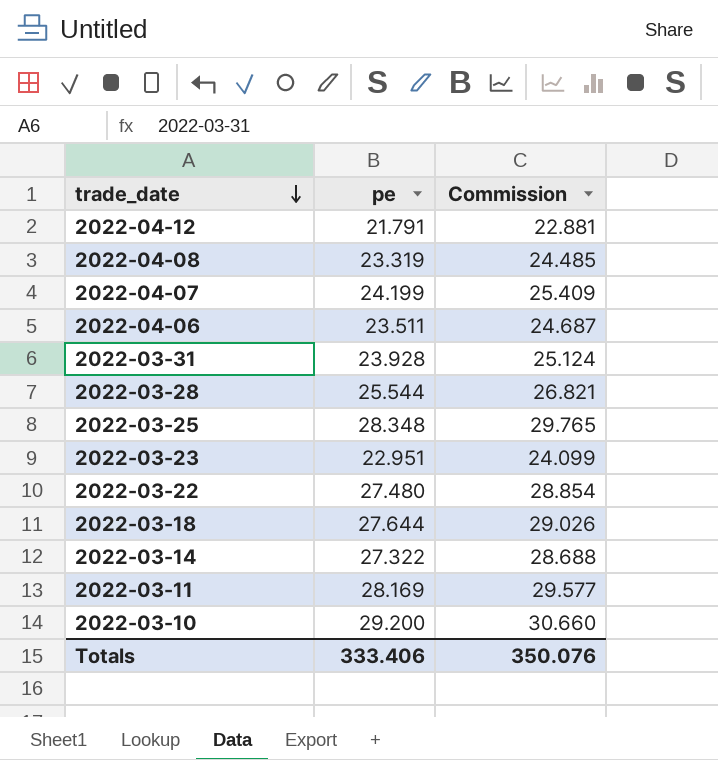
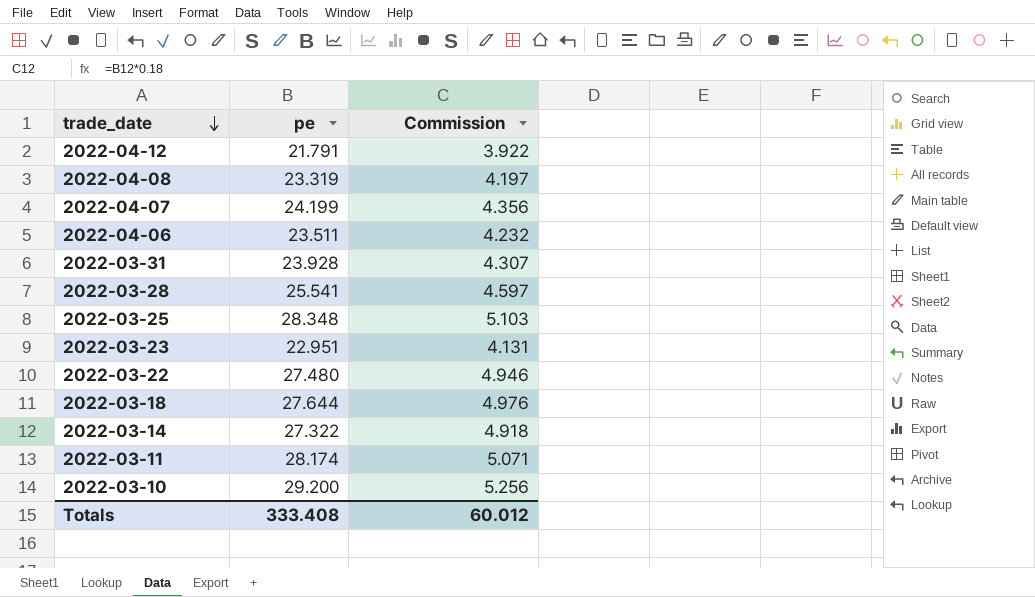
column Commission | formula: [pe] * 1.05 -> [pe] * 0.18
2022-03-28 | pe: 25.544 -> 25.541
2022-03-11 | pe: 28.169 -> 28.174
Totals | pe: 333.406 -> 333.408
Totals | Commission: 350.076 -> 60.012

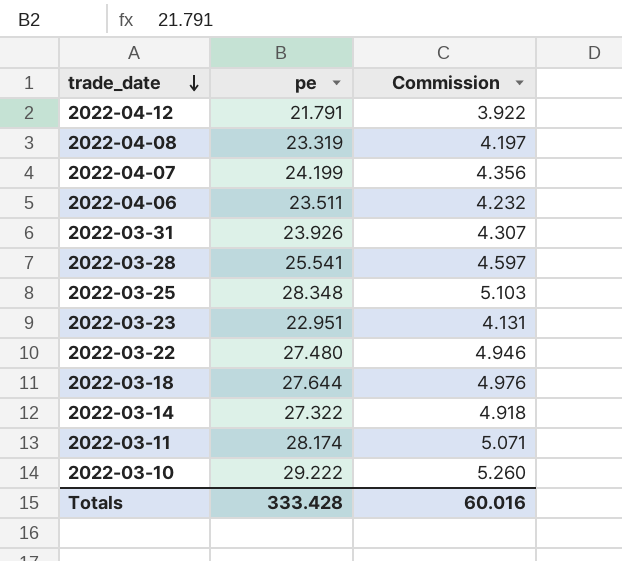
2022-03-31 | pe: 23.928 -> 23.926
2022-03-10 | pe: 29.200 -> 29.222
2022-03-10 | Commission: 5.256 -> 5.260
Totals | pe: 333.408 -> 333.428
Totals | Commission: 60.012 -> 60.016

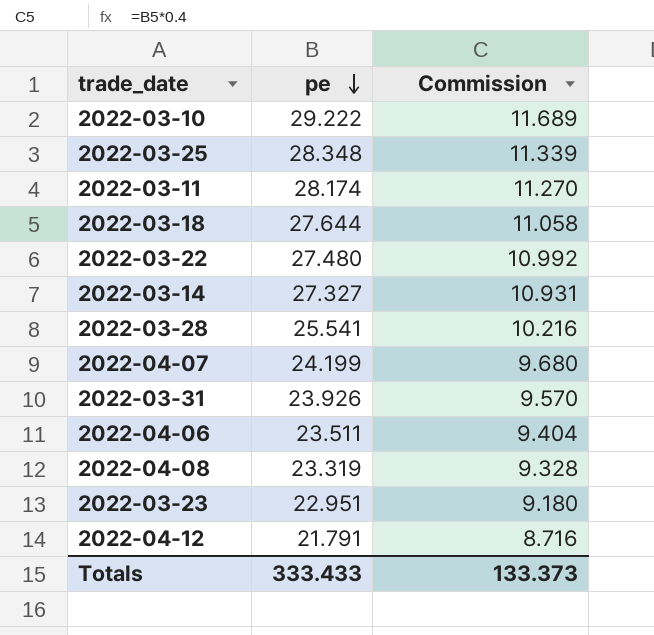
row order: trade_date descending -> pe descending
column Commission | formula: [pe] * 0.18 -> [pe] * 0.4
2022-03-14 | pe: 27.322 -> 27.327
Totals | pe: 333.428 -> 333.433
Totals | Commission: 60.016 -> 133.373

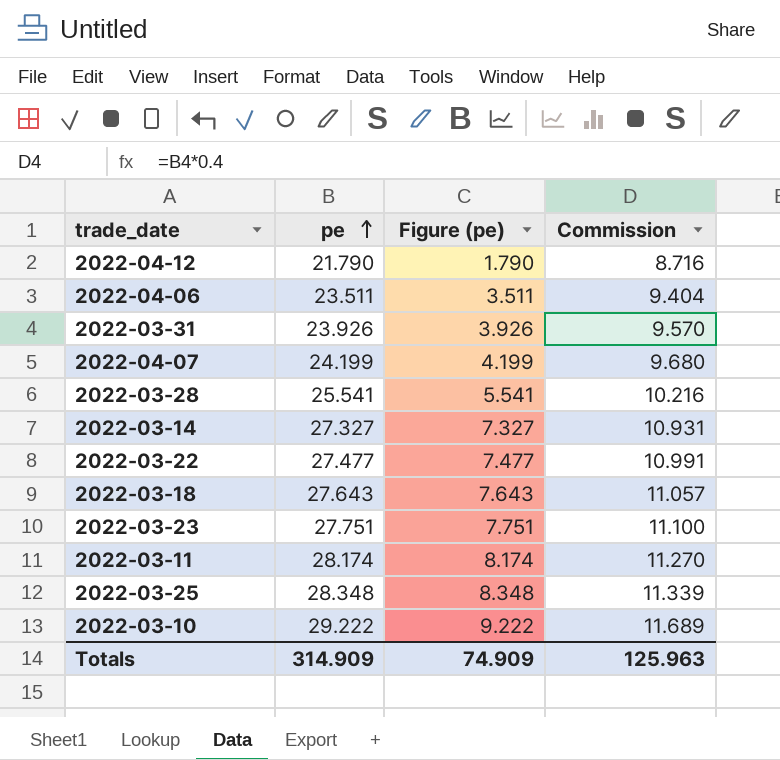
row order: pe descending -> pe ascending
column Figure (pe) | formula: none -> [pe] - 20
row 2022-04-08: 23.319 | 9.328 -> none
2022-04-12 | pe: 21.791 -> 21.790
2022-03-22 | pe: 27.480 -> 27.477
2022-03-22 | Commission: 10.992 -> 10.991
2022-03-18 | pe: 27.644 -> 27.643
2022-03-18 | Commission: 11.058 -> 11.057
2022-03-23 | pe: 22.951 -> 27.751
2022-03-23 | Commission: 9.180 -> 11.100
Totals | pe: 333.433 -> 314.909
Totals | Commission: 133.373 -> 125.963

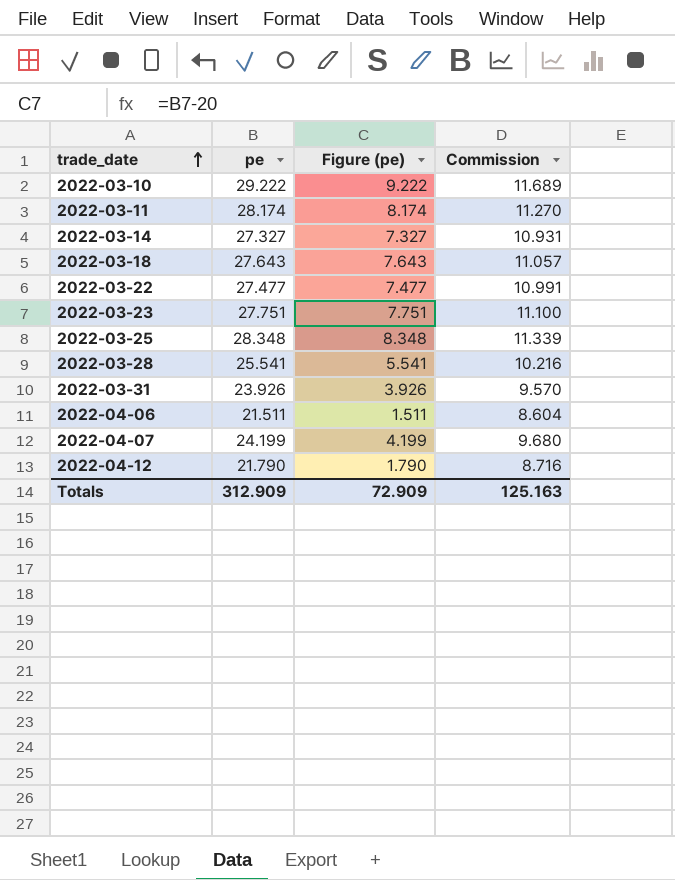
row order: pe ascending -> trade_date ascending
2022-04-06 | pe: 23.511 -> 21.511
2022-04-06 | Figure (pe): 3.511 -> 1.511
2022-04-06 | Commission: 9.404 -> 8.604
Totals | pe: 314.909 -> 312.909
Totals | Figure (pe): 74.909 -> 72.909
Totals | Commission: 125.963 -> 125.163

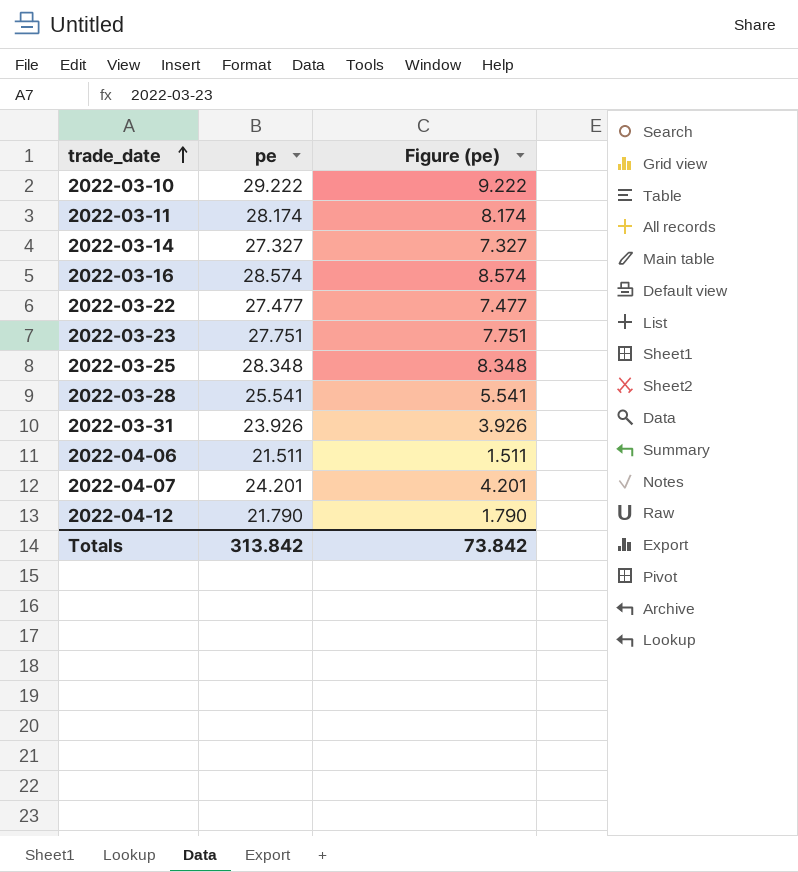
column Commission | formula: [pe] * 0.4 -> none
row 2022-03-18: 27.643 | 7.643 | 11.057 -> none
row 2022-03-16: none -> 28.574 | 8.574
2022-04-07 | pe: 24.199 -> 24.201
2022-04-07 | Figure (pe): 4.199 -> 4.201
Totals | pe: 312.909 -> 313.842
Totals | Figure (pe): 72.909 -> 73.842

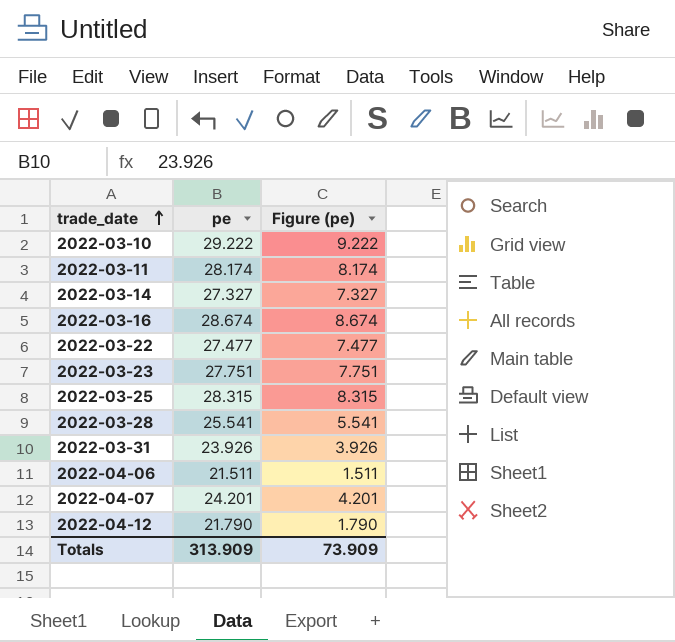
2022-03-16 | pe: 28.574 -> 28.674
2022-03-16 | Figure (pe): 8.574 -> 8.674
2022-03-25 | pe: 28.348 -> 28.315
2022-03-25 | Figure (pe): 8.348 -> 8.315
Totals | pe: 313.842 -> 313.909
Totals | Figure (pe): 73.842 -> 73.909

